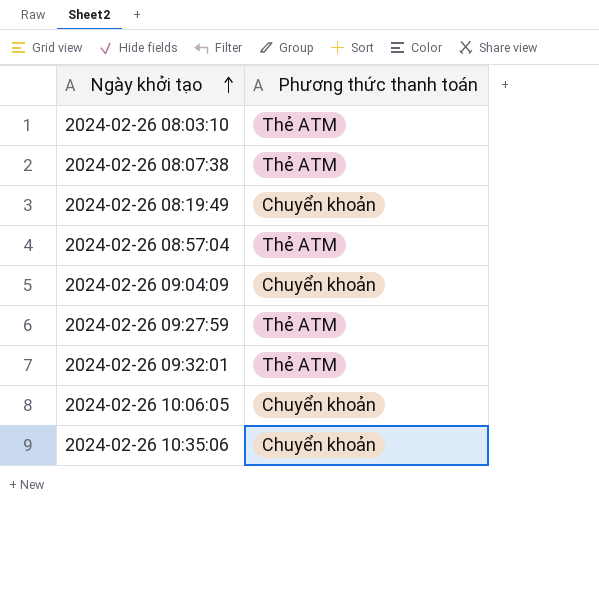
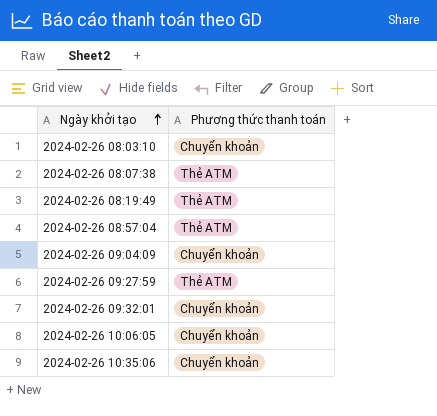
2024-02-26 08:03:10 | Phương thức thanh toán: Thẻ ATM -> Chuyển khoản
2024-02-26 08:19:49 | Phương thức thanh toán: Chuyển khoản -> Thẻ ATM
2024-02-26 09:32:01 | Phương thức thanh toán: Thẻ ATM -> Chuyển khoản

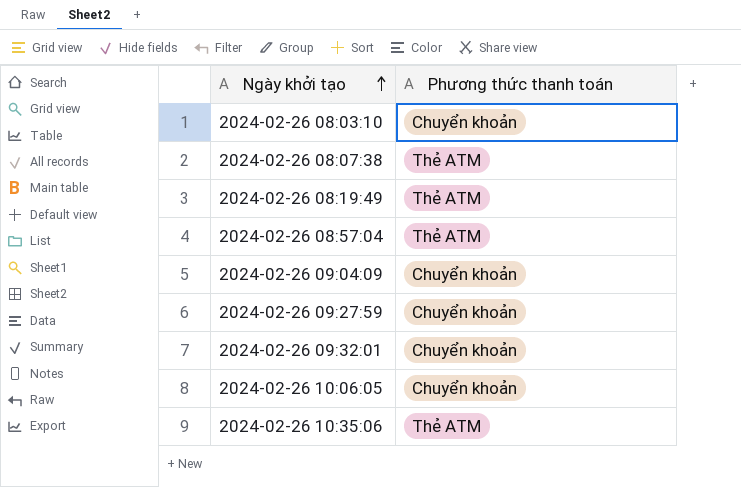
2024-02-26 09:27:59 | Phương thức thanh toán: Thẻ ATM -> Chuyển khoản
2024-02-26 10:35:06 | Phương thức thanh toán: Chuyển khoản -> Thẻ ATM

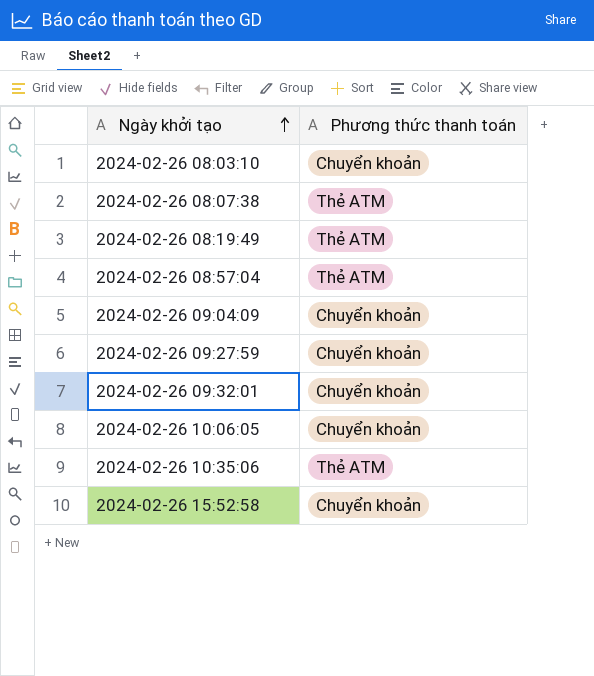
row 2024-02-26 15:52:58: none -> Chuyển khoản

